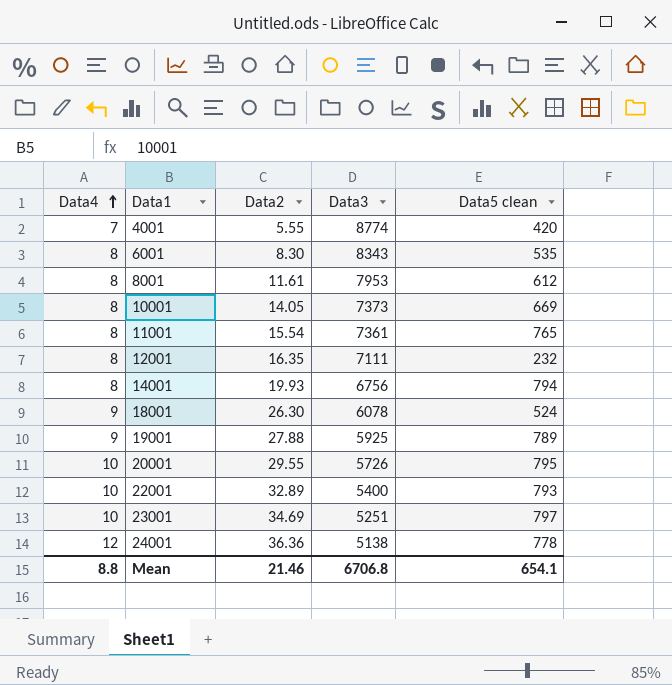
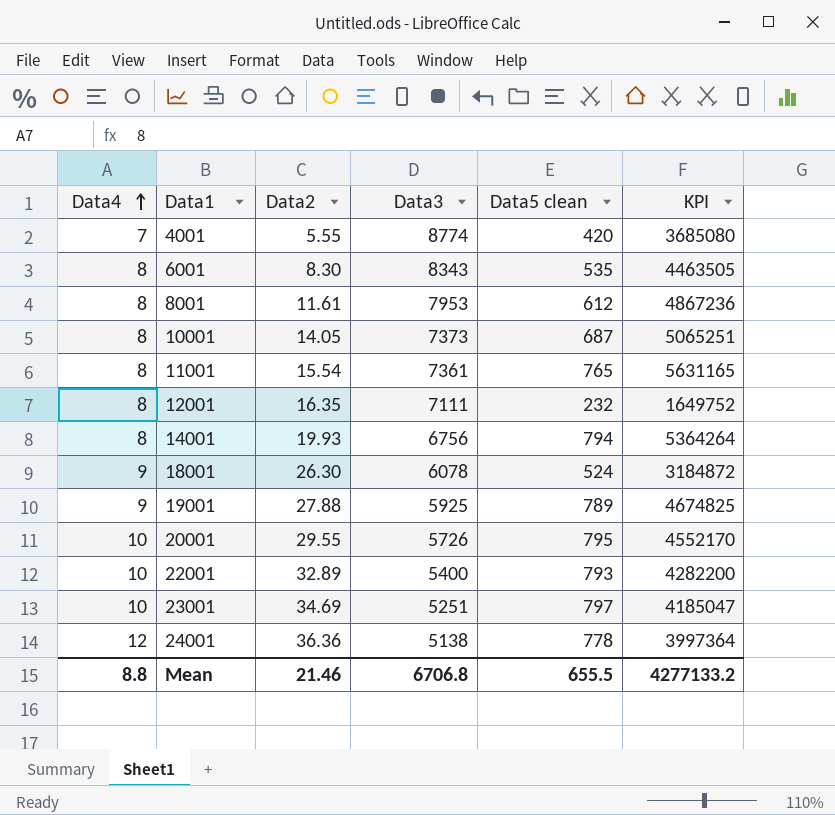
column KPI | formula: none -> [Data3] * [Data5 clean]
10001 | Data5 clean: 669 -> 687
Mean | Data5 clean: 654.1 -> 655.5

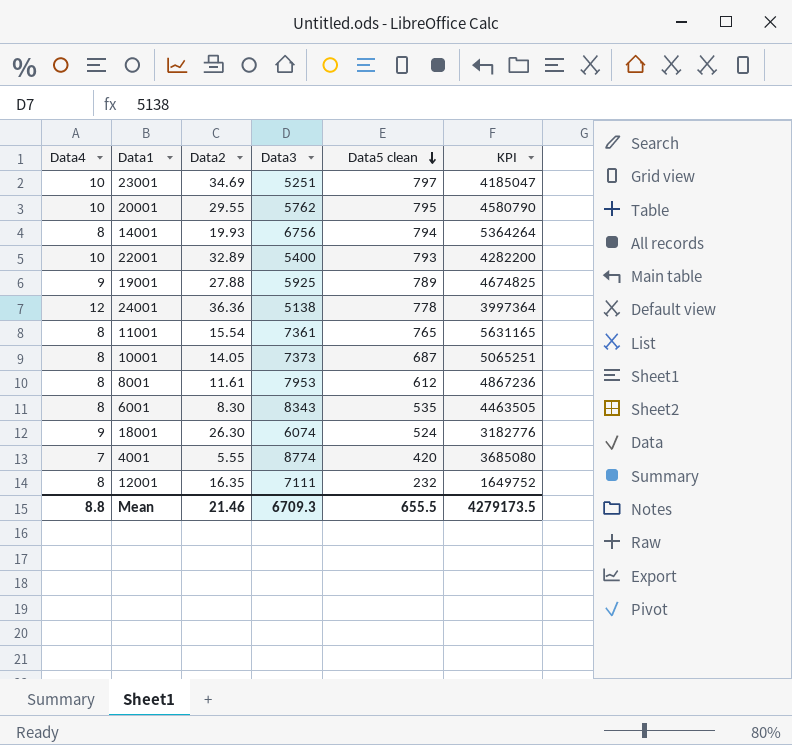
row order: Data4 ascending -> Data5 clean descending
20001 | Data3: 5726 -> 5762
20001 | KPI: 4552170 -> 4580790
18001 | Data3: 6078 -> 6074
18001 | KPI: 3184872 -> 3182776
Mean | Data3: 6706.8 -> 6709.3
Mean | KPI: 4277133.2 -> 4279173.5

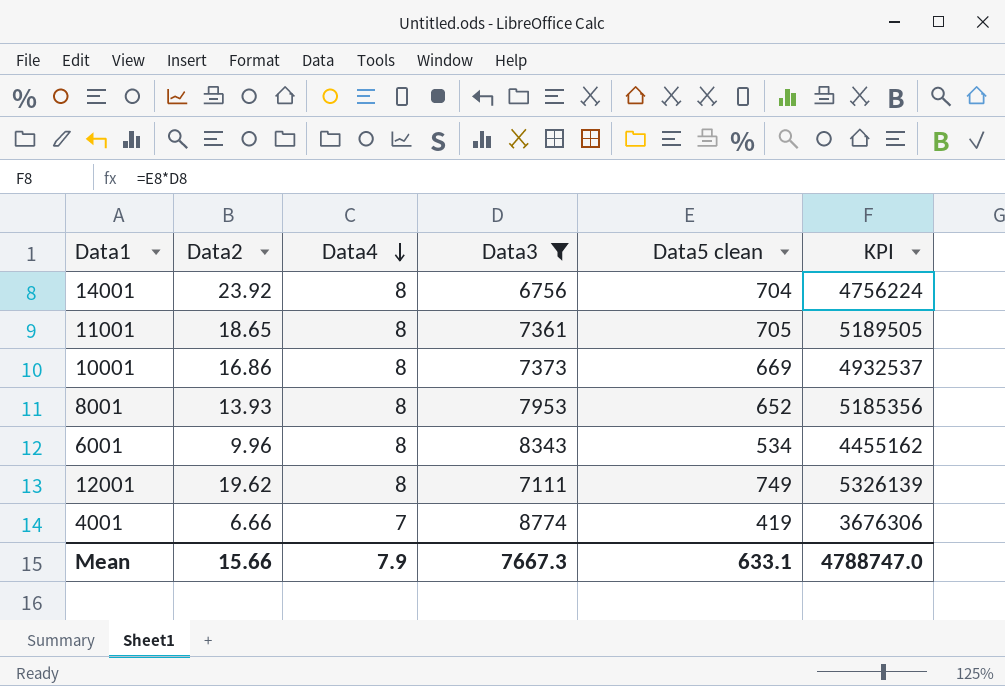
filter: none -> Data3 >= 6756
row order: Data5 clean descending -> Data4 descending
column Data4 | position: 1 -> 3
14001 | Data2: 19.93 -> 23.92
14001 | Data5 clean: 794 -> 704
14001 | KPI: 5364264 -> 4756224
11001 | Data2: 15.54 -> 18.65
11001 | Data5 clean: 765 -> 705
11001 | KPI: 5631165 -> 5189505
10001 | Data2: 14.05 -> 16.86
10001 | Data5 clean: 687 -> 669
10001 | KPI: 5065251 -> 4932537
8001 | Data2: 11.61 -> 13.93
8001 | Data5 clean: 612 -> 652
8001 | KPI: 4867236 -> 5185356
6001 | Data2: 8.30 -> 9.96
6001 | Data5 clean: 535 -> 534
6001 | KPI: 4463505 -> 4455162
12001 | Data2: 16.35 -> 19.62
12001 | Data5 clean: 232 -> 749
12001 | KPI: 1649752 -> 5326139
4001 | Data2: 5.55 -> 6.66
4001 | Data5 clean: 420 -> 419
4001 | KPI: 3685080 -> 3676306
Mean | Data2: 21.46 -> 15.66
Mean | Data4: 8.8 -> 7.9
Mean | Data3: 6709.3 -> 7667.3
Mean | Data5 clean: 655.5 -> 633.1
Mean | KPI: 4279173.5 -> 4788747.0

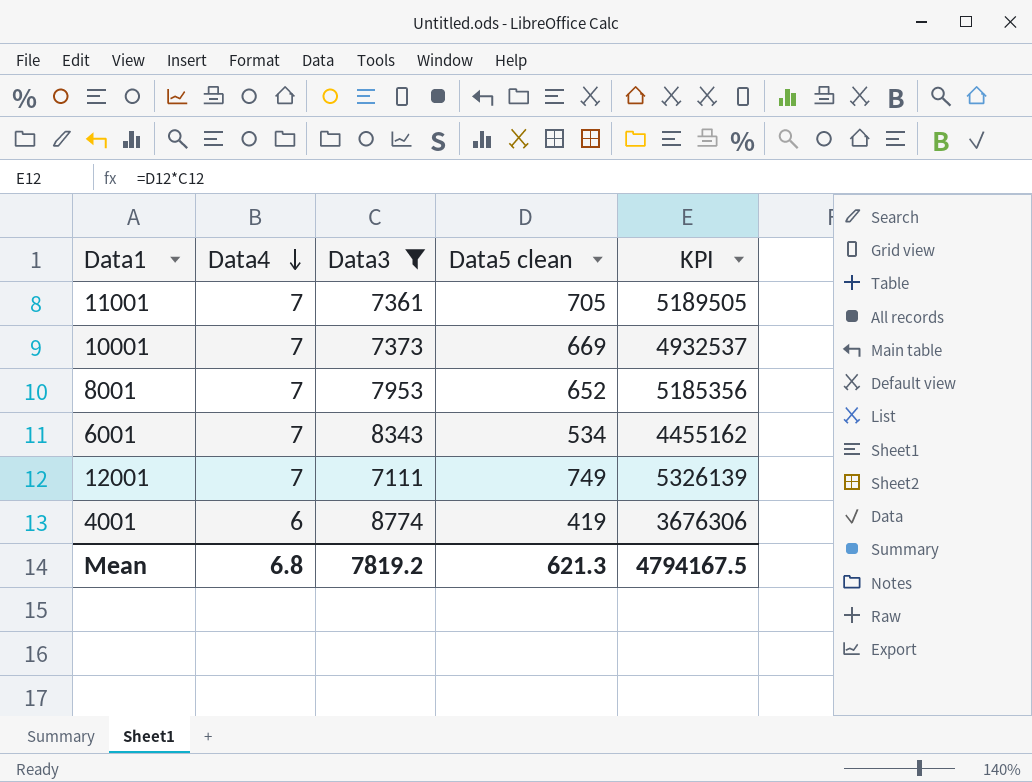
column Data2 | position: 2 -> none
row 14001: 23.92 | 8 | 6756 | 704 | 4756224 -> none
11001 | Data4: 8 -> 7
10001 | Data4: 8 -> 7
8001 | Data4: 8 -> 7
6001 | Data4: 8 -> 7
12001 | Data4: 8 -> 7
4001 | Data4: 7 -> 6
Mean | Data4: 7.9 -> 6.8
Mean | Data3: 7667.3 -> 7819.2
Mean | Data5 clean: 633.1 -> 621.3
Mean | KPI: 4788747.0 -> 4794167.5

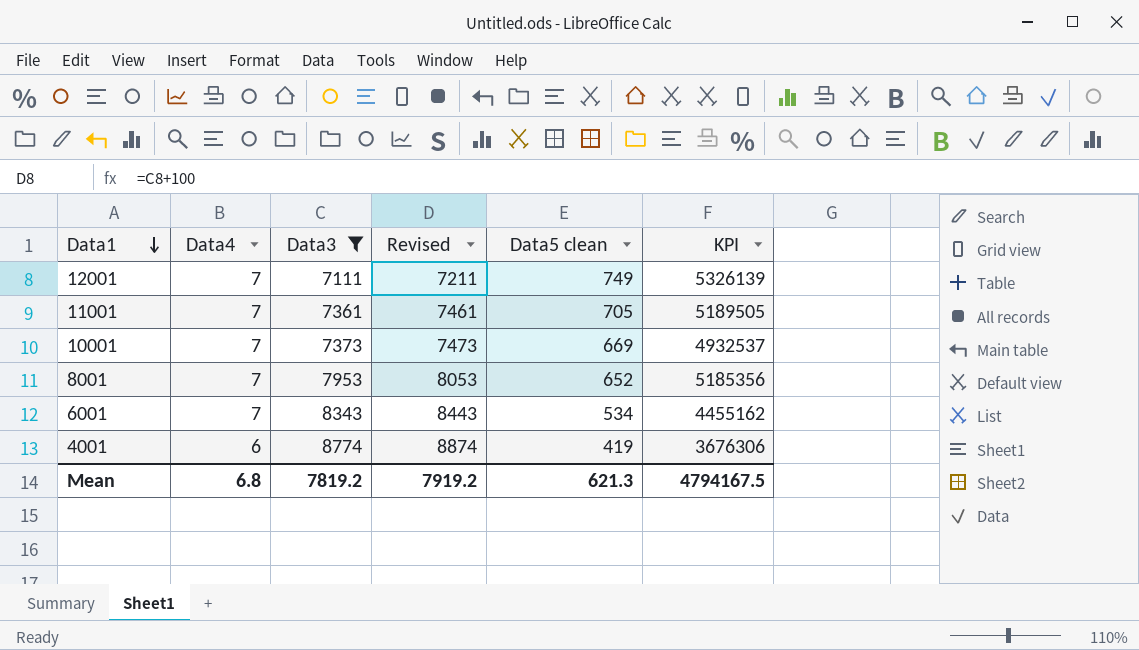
row order: Data4 descending -> Data1 descending
column Revised | formula: none -> [Data3] + 100

